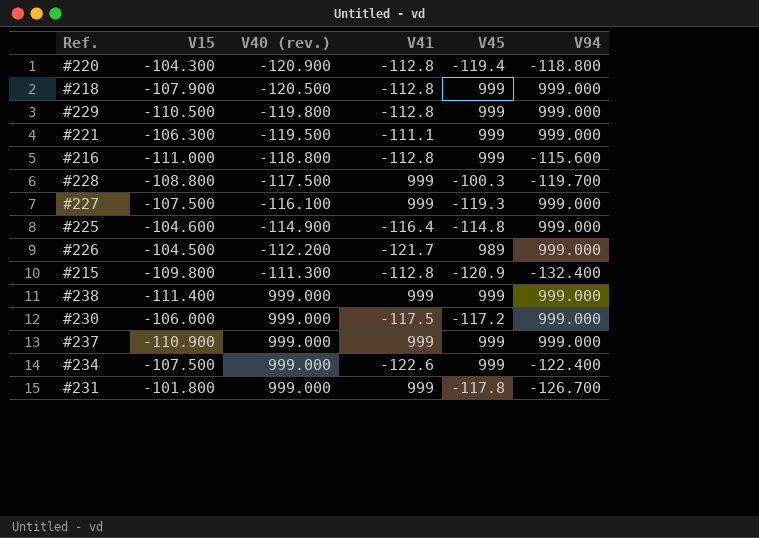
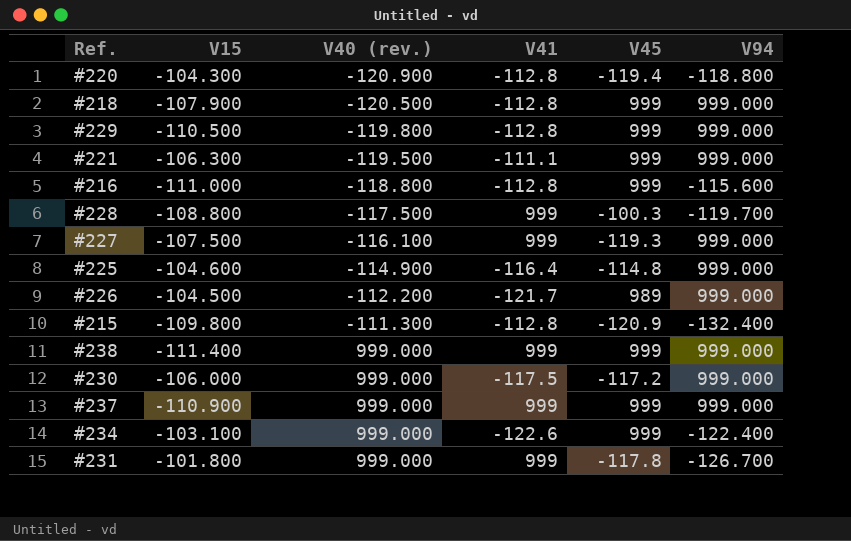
#234 | V15: -107.500 -> -103.100

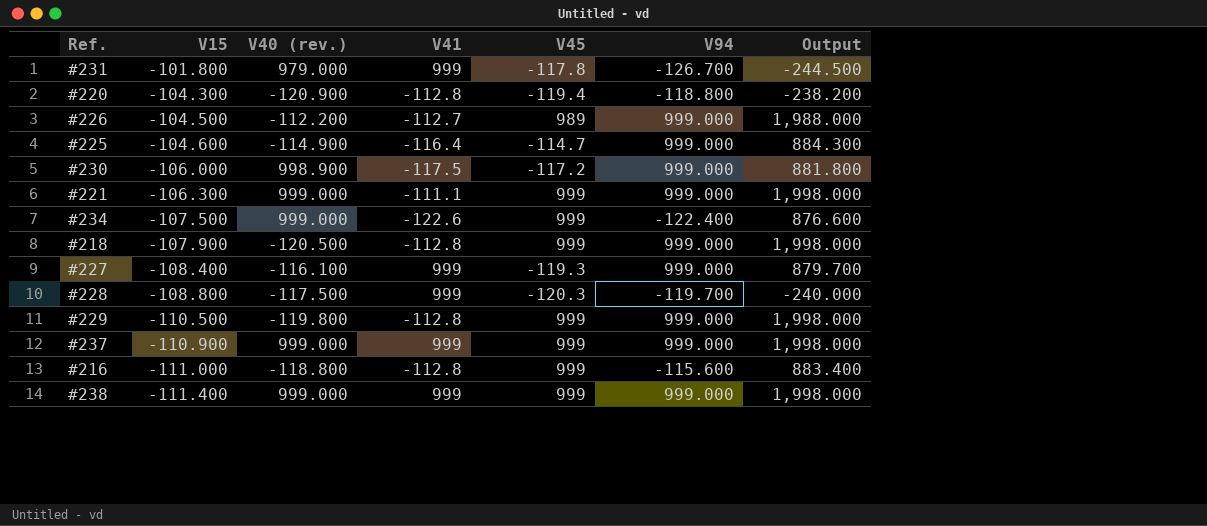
row order: V40 (rev.) ascending -> V15 descending
column Output | formula: none -> [V45] + [V94]
row #215: -109.800 | -111.300 | -112.8 | -120.9 | -132.400 -> none
#231 | V40 (rev.): 999.000 -> 979.000
#226 | V41: -121.7 -> -112.7
#225 | V45: -114.8 -> -114.7
#230 | V40 (rev.): 999.000 -> 998.900
#221 | V40 (rev.): -119.500 -> 999.000
#234 | V15: -103.100 -> -107.500
#227 | V15: -107.500 -> -108.400
#228 | V45: -100.3 -> -120.3

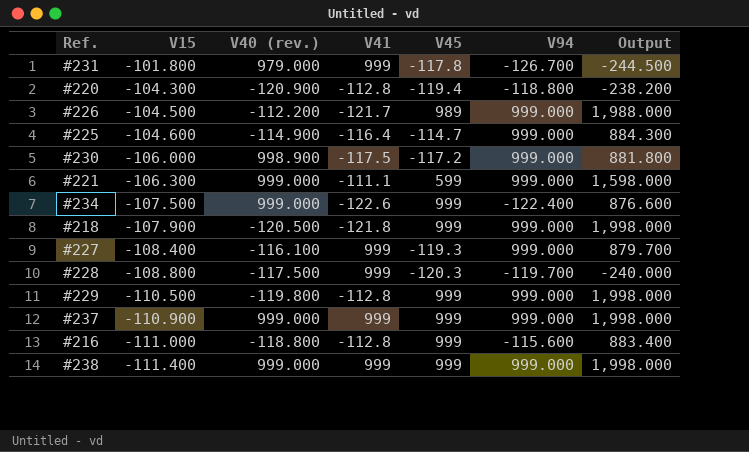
#226 | V41: -112.7 -> -121.7
#221 | V45: 999 -> 599
#221 | Output: 1,998.000 -> 1,598.000
#218 | V41: -112.8 -> -121.8

